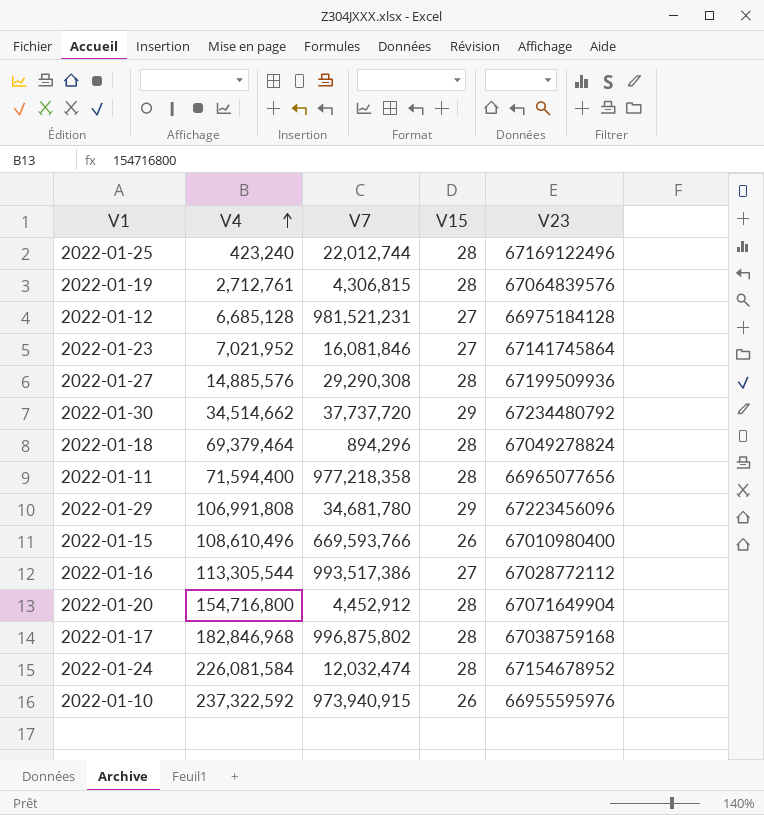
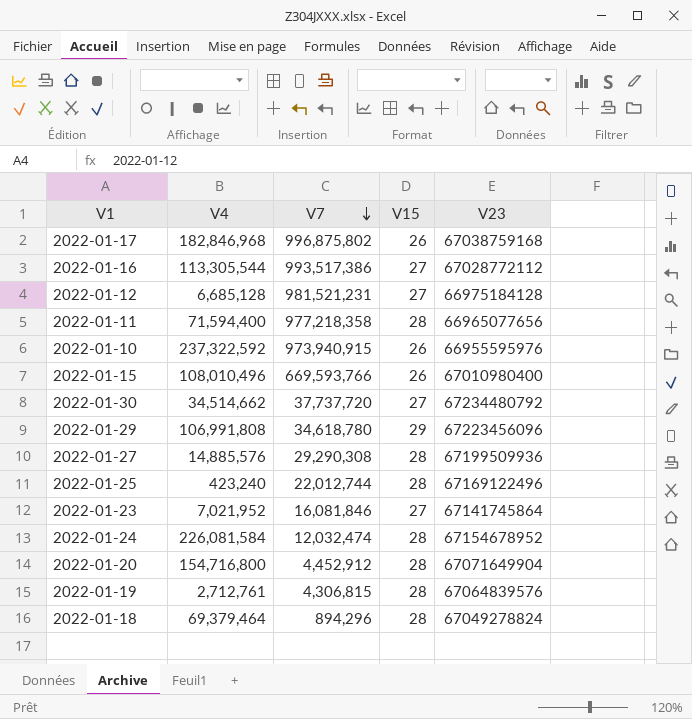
row order: V4 ascending -> V7 descending
2022-01-17 | V15: 28 -> 26
2022-01-15 | V4: 108,610,496 -> 108,010,496
2022-01-30 | V15: 29 -> 27
2022-01-29 | V7: 34,681,780 -> 34,618,780

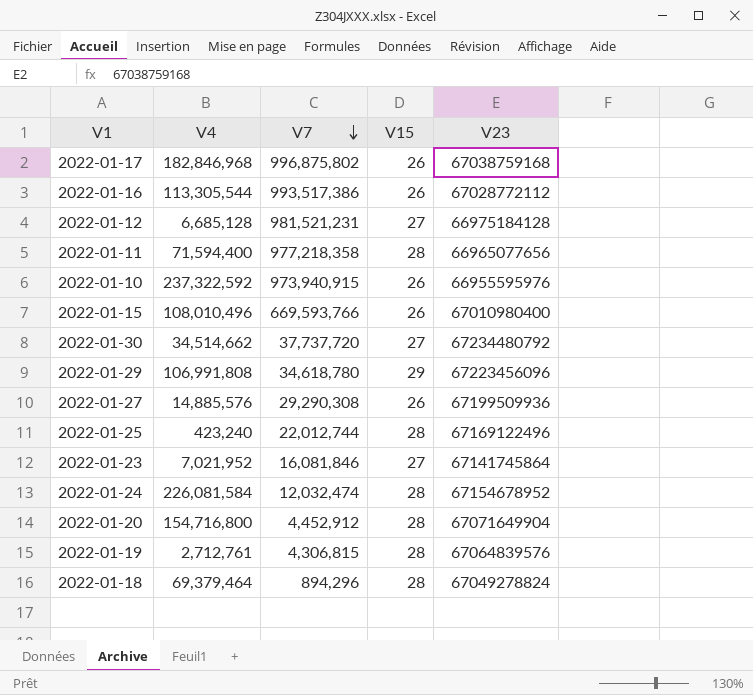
2022-01-16 | V15: 27 -> 26
2022-01-27 | V15: 28 -> 26

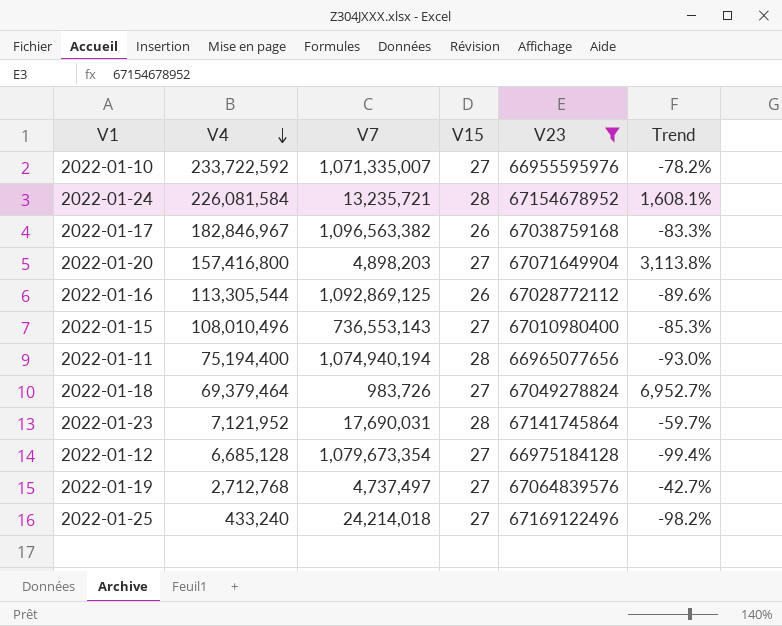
filter: none -> V23 <= 67169122496
row order: V7 descending -> V4 descending
column Trend | formula: none -> ([V4] - [V7]) / [V7]
2022-01-10 | V4: 237,322,592 -> 233,722,592
2022-01-10 | V7: 973,940,915 -> 1,071,335,007
2022-01-10 | V15: 26 -> 27
2022-01-24 | V7: 12,032,474 -> 13,235,721
2022-01-17 | V4: 182,846,968 -> 182,846,967
2022-01-17 | V7: 996,875,802 -> 1,096,563,382
2022-01-20 | V4: 154,716,800 -> 157,416,800
2022-01-20 | V7: 4,452,912 -> 4,898,203
2022-01-20 | V15: 28 -> 27
2022-01-16 | V7: 993,517,386 -> 1,092,869,125
2022-01-15 | V7: 669,593,766 -> 736,553,143
2022-01-15 | V15: 26 -> 27
2022-01-11 | V4: 71,594,400 -> 75,194,400
2022-01-11 | V7: 977,218,358 -> 1,074,940,194
2022-01-18 | V7: 894,296 -> 983,726
2022-01-18 | V15: 28 -> 27
2022-01-23 | V4: 7,021,952 -> 7,121,952
2022-01-23 | V7: 16,081,846 -> 17,690,031
2022-01-23 | V15: 27 -> 28
2022-01-12 | V7: 981,521,231 -> 1,079,673,354
2022-01-19 | V4: 2,712,761 -> 2,712,768
2022-01-19 | V7: 4,306,815 -> 4,737,497
2022-01-19 | V15: 28 -> 27
2022-01-25 | V4: 423,240 -> 433,240
2022-01-25 | V7: 22,012,744 -> 24,214,018
2022-01-25 | V15: 28 -> 27

